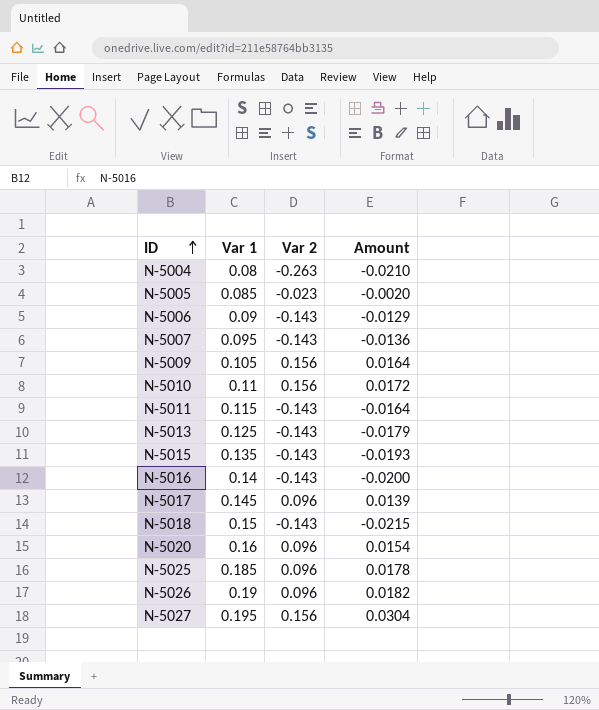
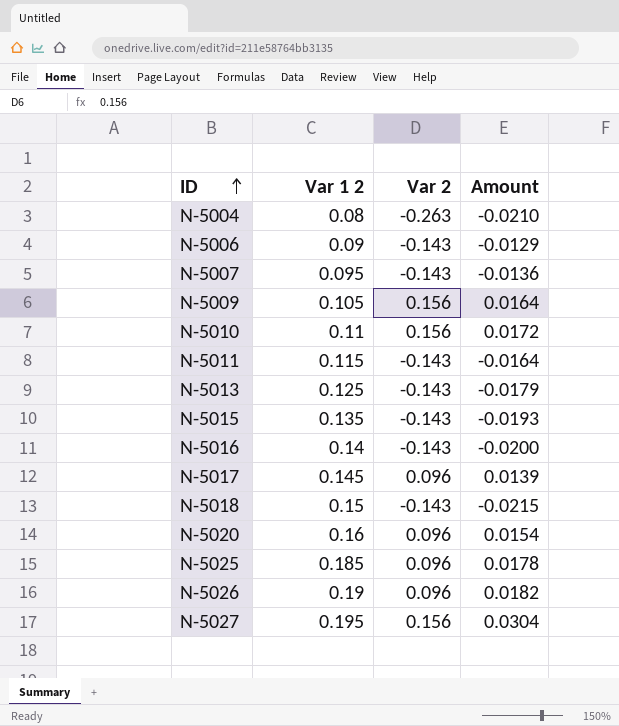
column name: Var 1 -> Var 1 2
row N-5005: 0.085 | -0.023 | -0.0020 -> none

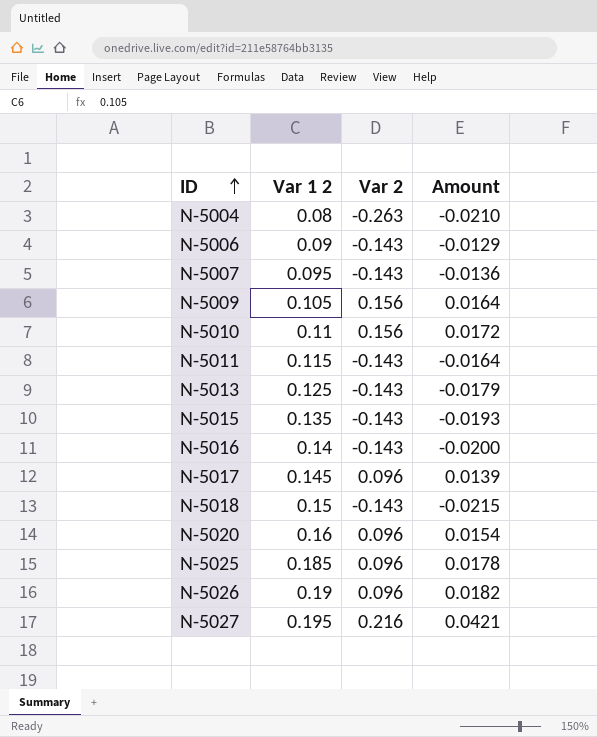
N-5027 | Var 2: 0.156 -> 0.216
N-5027 | Amount: 0.0304 -> 0.0421

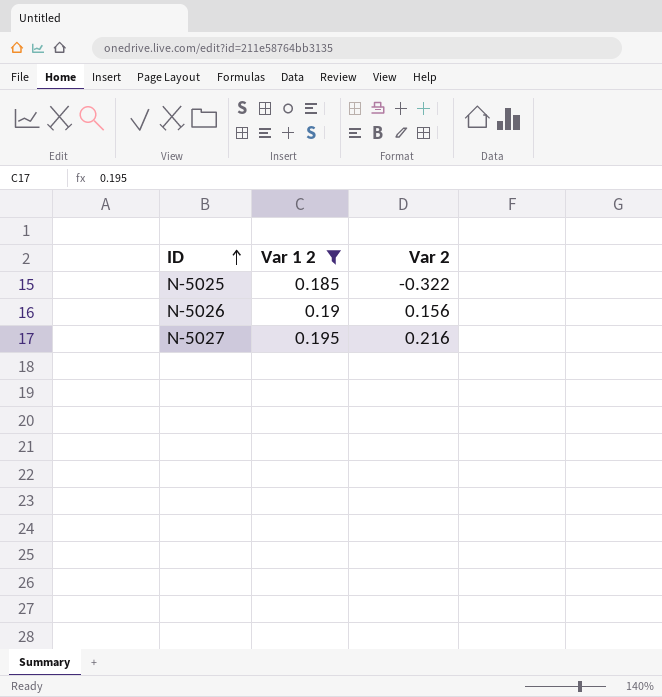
filter: none -> Var 1 2 >= 0.185
column Amount | formula: [Var 1 2] * [Var 2] -> none
N-5025 | Var 2: 0.096 -> -0.322
N-5026 | Var 2: 0.096 -> 0.156

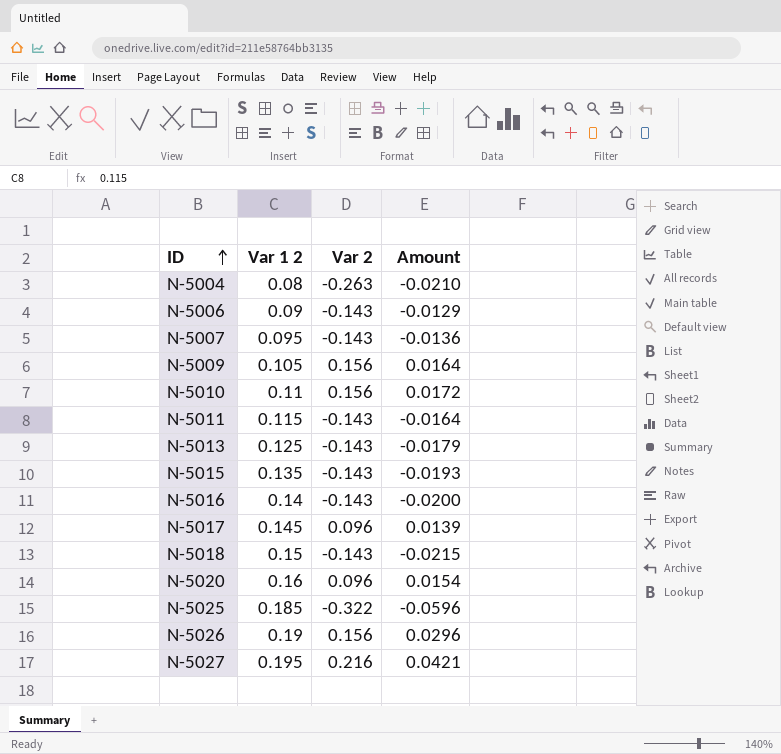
filter: Var 1 2 >= 0.185 -> none
column Amount | formula: none -> [Var 1 2] * [Var 2]

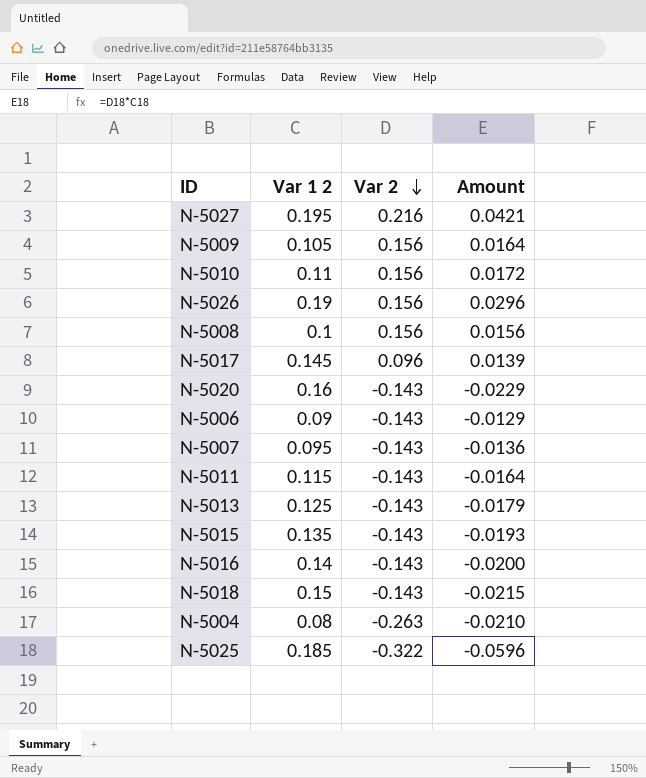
row order: ID ascending -> Var 2 descending
row N-5008: none -> 0.1 | 0.156 | 0.0156
N-5020 | Var 2: 0.096 -> -0.143
N-5020 | Amount: 0.0154 -> -0.0229

